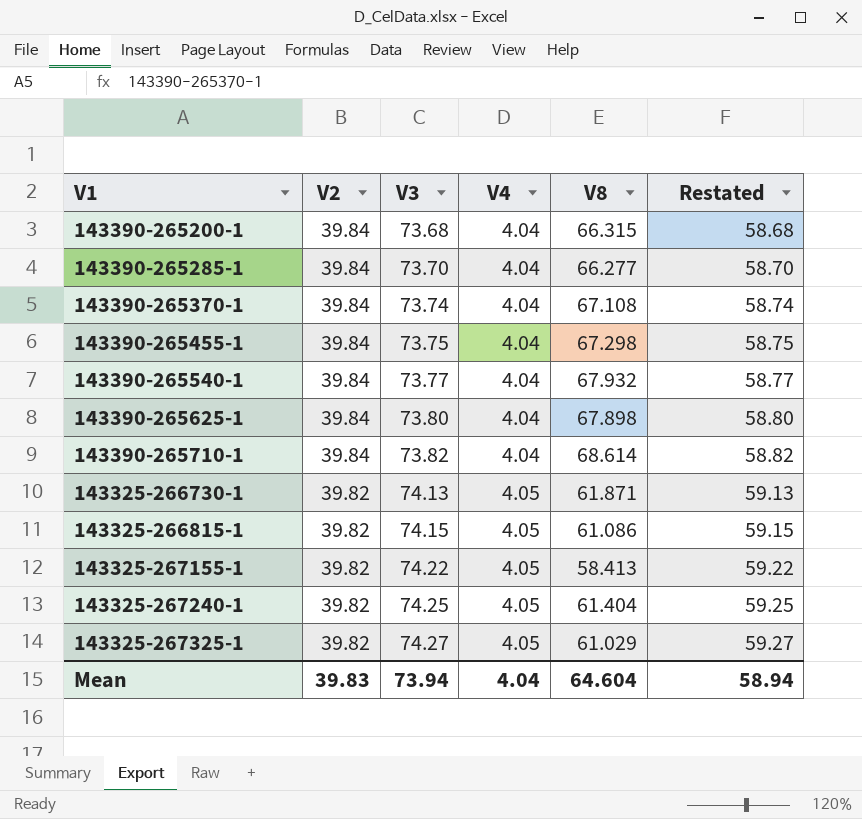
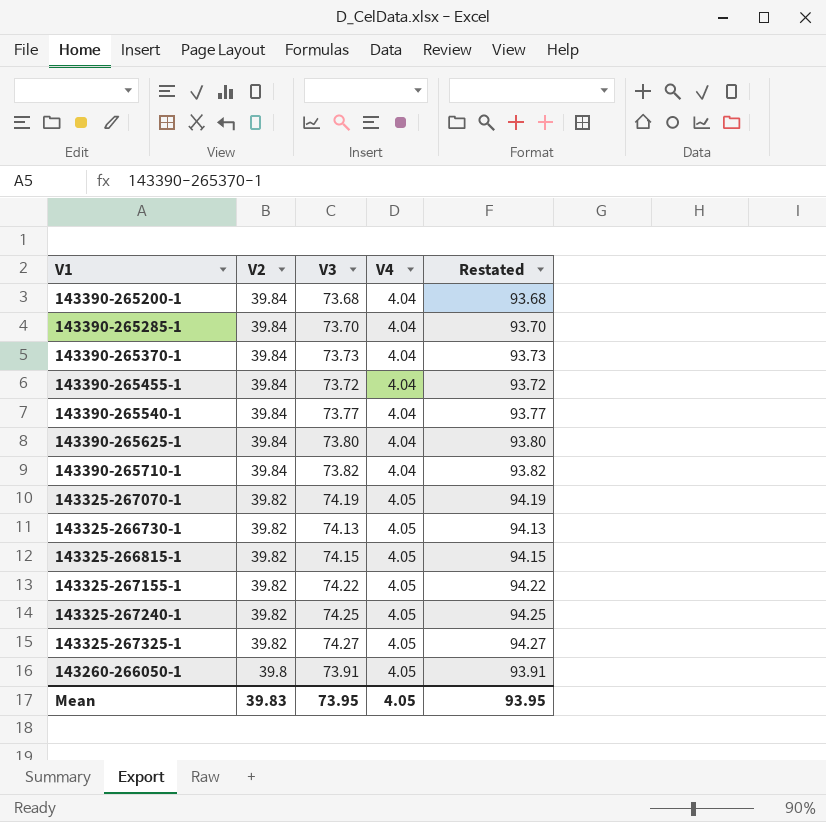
column V8 | position: 5 -> none
column Restated | formula: [V3] - 15 -> [V3] + 20
143390-265370-1 | V3: 73.74 -> 73.73
143390-265455-1 | V3: 73.75 -> 73.72
row 143325-267070-1: none -> 39.82 | 74.19 | 4.05 | 94.19
row 143260-266050-1: none -> 39.8 | 73.91 | 4.05 | 93.91
Mean | V3: 73.94 -> 73.95
Mean | V4: 4.04 -> 4.05
Mean | Restated: 58.94 -> 93.95

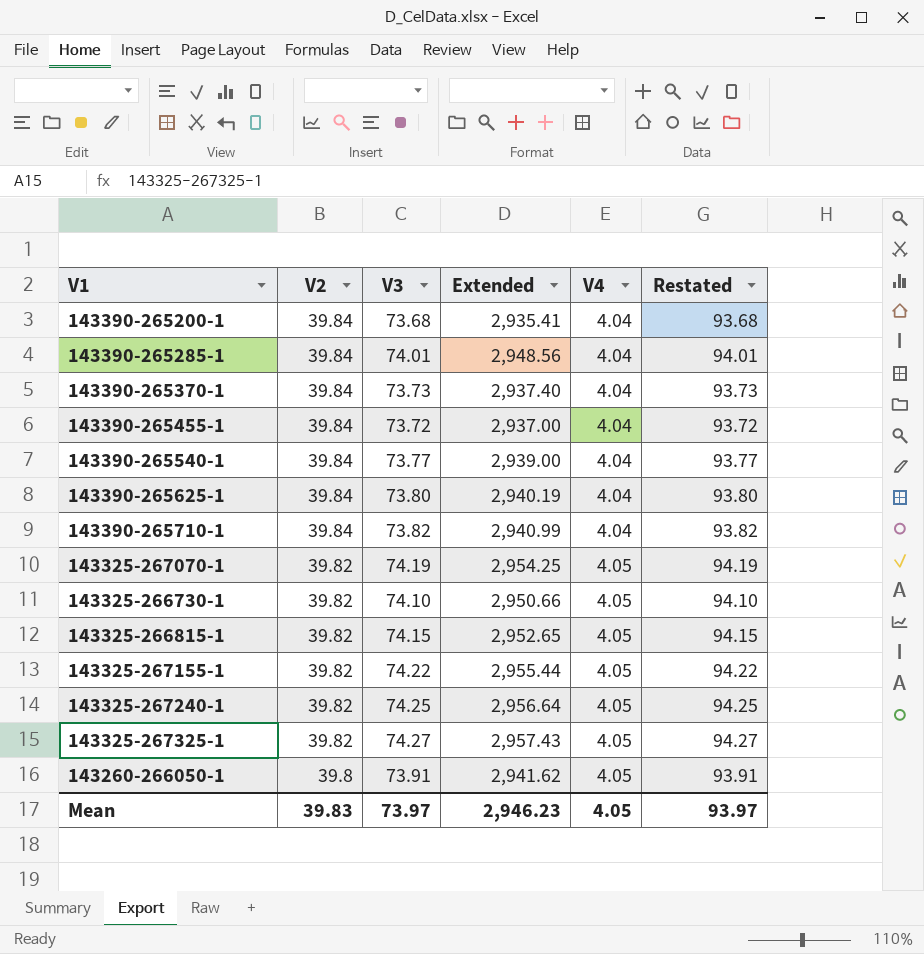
column Extended | formula: none -> [V2] * [V3]
143390-265285-1 | V3: 73.70 -> 74.01
143390-265285-1 | Restated: 93.70 -> 94.01
143325-266730-1 | V3: 74.13 -> 74.10
143325-266730-1 | Restated: 94.13 -> 94.10
Mean | V3: 73.95 -> 73.97
Mean | Restated: 93.95 -> 93.97

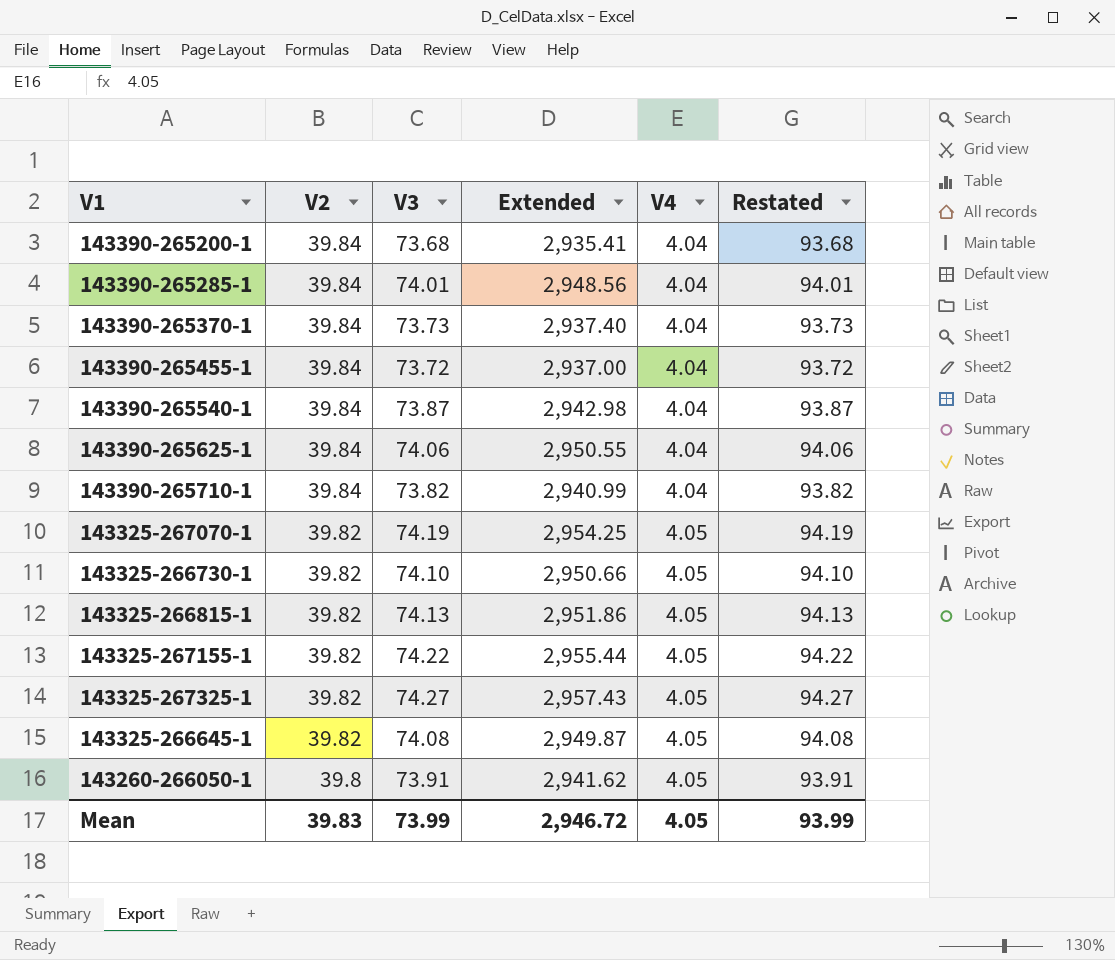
row 143325-267240-1: 39.82 | 74.25 | 2,956.64 | 4.05 | 94.25 -> none
143390-265540-1 | V3: 73.77 -> 73.87
143390-265540-1 | Extended: 2,939.00 -> 2,942.98
143390-265540-1 | Restated: 93.77 -> 93.87
143390-265625-1 | V3: 73.80 -> 74.06
143390-265625-1 | Extended: 2,940.19 -> 2,950.55
143390-265625-1 | Restated: 93.80 -> 94.06
143325-266815-1 | V3: 74.15 -> 74.13
143325-266815-1 | Extended: 2,952.65 -> 2,951.86
143325-266815-1 | Restated: 94.15 -> 94.13
row 143325-266645-1: none -> 39.82 | 74.08 | 2,949.87 | 4.05 | 94.08
Mean | V3: 73.97 -> 73.99
Mean | Extended: 2,946.23 -> 2,946.72
Mean | Restated: 93.97 -> 93.99

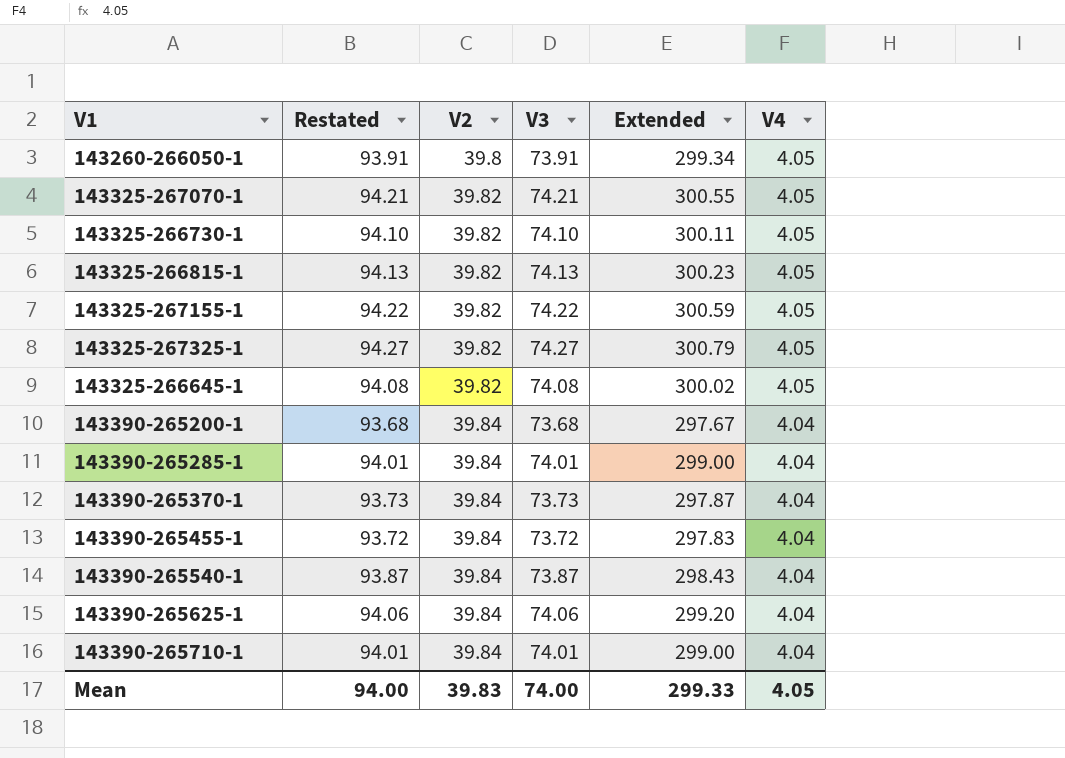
row order: V2 descending -> V2 ascending
column Restated | position: 6 -> 2
column Extended | formula: [V2] * [V3] -> [V3] * [V4]
143325-267070-1 | Restated: 94.19 -> 94.21
143325-267070-1 | V3: 74.19 -> 74.21
143390-265710-1 | Restated: 93.82 -> 94.01
143390-265710-1 | V3: 73.82 -> 74.01
Mean | Restated: 93.99 -> 94.00
Mean | V3: 73.99 -> 74.00
Mean | Extended: 2,946.72 -> 299.33

